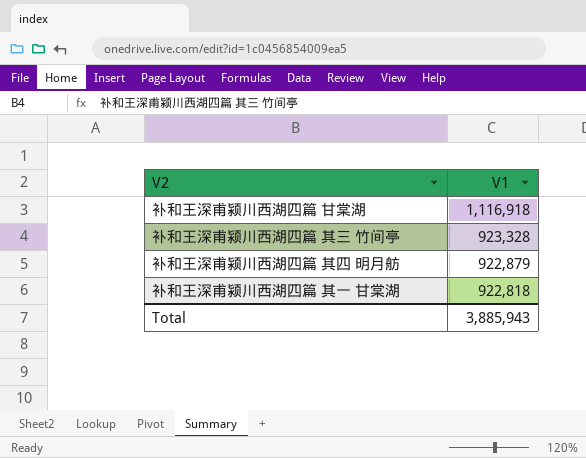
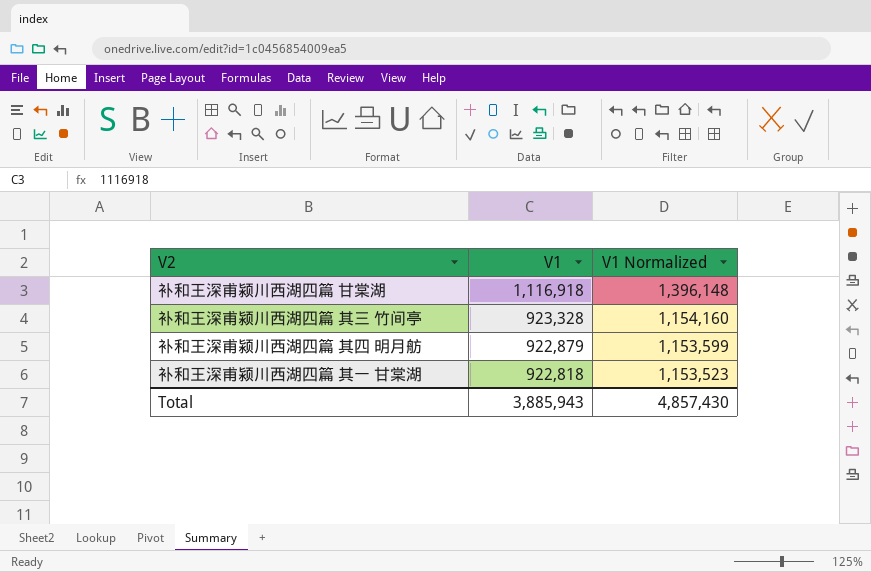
column V1 Normalized | formula: none -> [V1] * 1.25

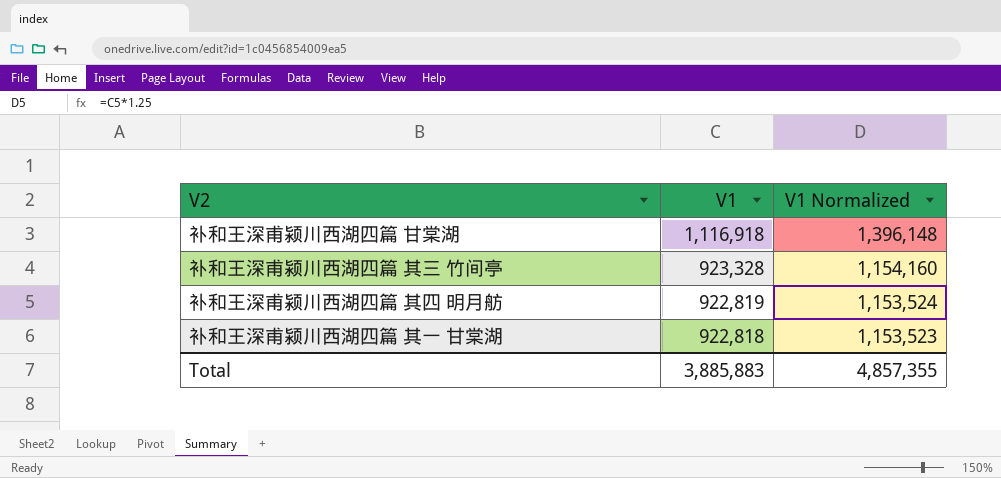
补和王深甫颍川西湖四篇 其四 明月舫 | V1: 922,879 -> 922,819
补和王深甫颍川西湖四篇 其四 明月舫 | V1 Normalized: 1,153,599 -> 1,153,524
Total | V1: 3,885,943 -> 3,885,883
Total | V1 Normalized: 4,857,430 -> 4,857,355

